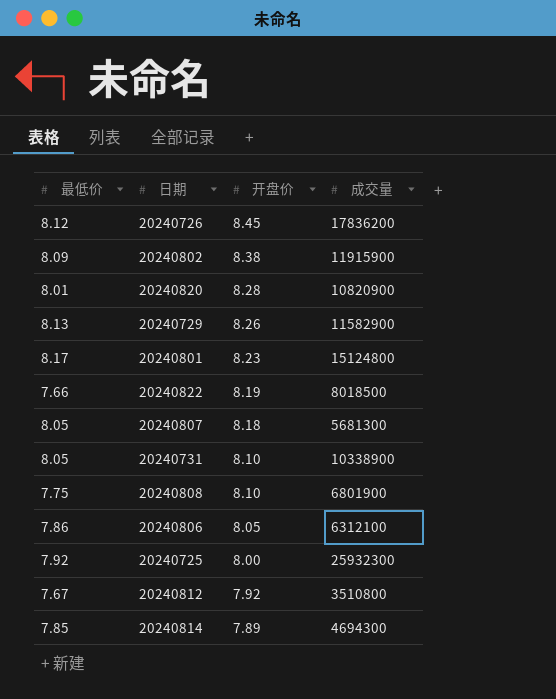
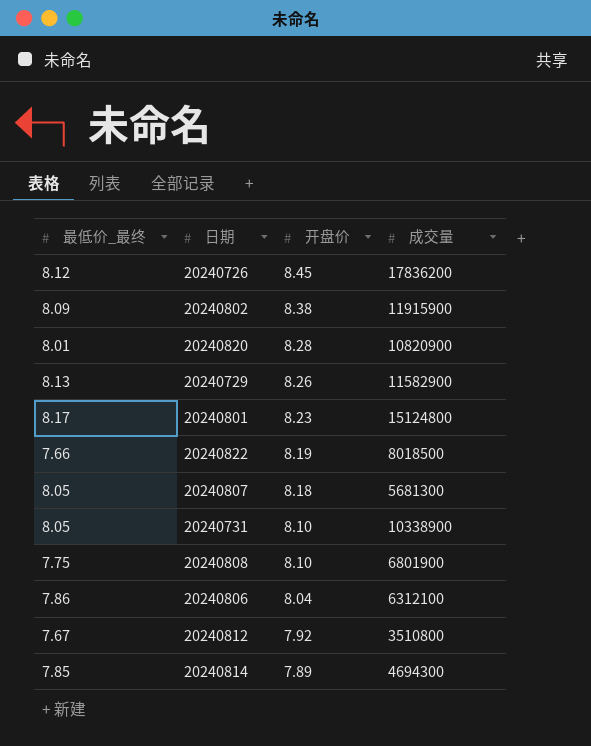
column name: 最低价 -> 最低价_最终
row 20240725: 7.92 | 8.00 | 25932300 -> none
20240806 | 开盘价: 8.05 -> 8.04

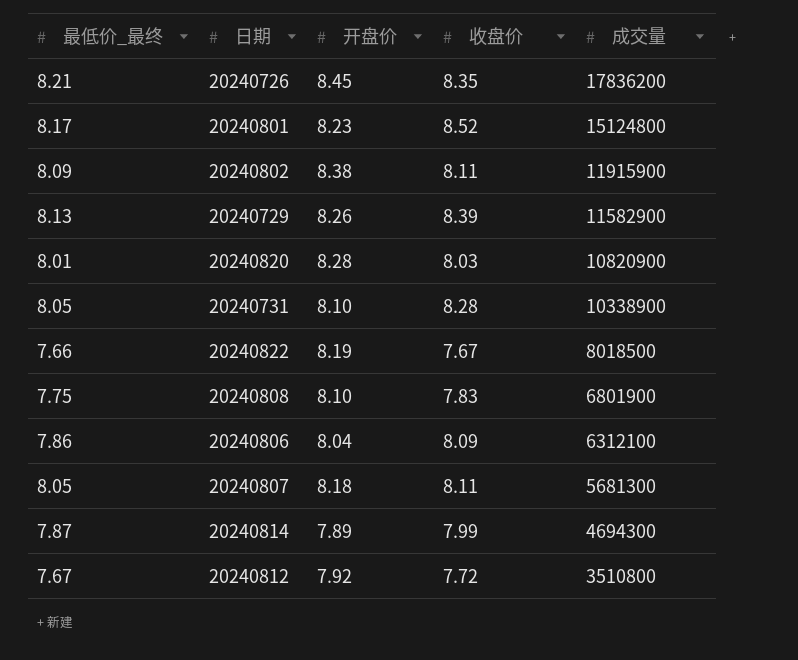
row order: 开盘价 descending -> 成交量 descending
column 收盘价 | position: none -> 4
20240726 | 最低价_最终: 8.12 -> 8.21
20240814 | 最低价_最终: 7.85 -> 7.87

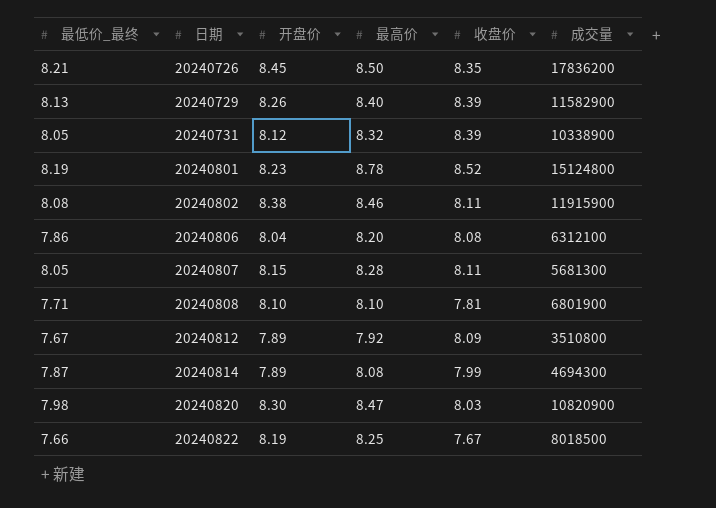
row order: 成交量 descending -> 日期 ascending
column 最高价 | position: none -> 4
20240731 | 开盘价: 8.10 -> 8.12
20240731 | 收盘价: 8.28 -> 8.39
20240801 | 最低价_最终: 8.17 -> 8.19
20240802 | 最低价_最终: 8.09 -> 8.08
20240806 | 收盘价: 8.09 -> 8.08
20240807 | 开盘价: 8.18 -> 8.15
20240808 | 最低价_最终: 7.75 -> 7.71
20240808 | 收盘价: 7.83 -> 7.81
20240812 | 开盘价: 7.92 -> 7.89
20240812 | 收盘价: 7.72 -> 8.09
20240820 | 最低价_最终: 8.01 -> 7.98
20240820 | 开盘价: 8.28 -> 8.30

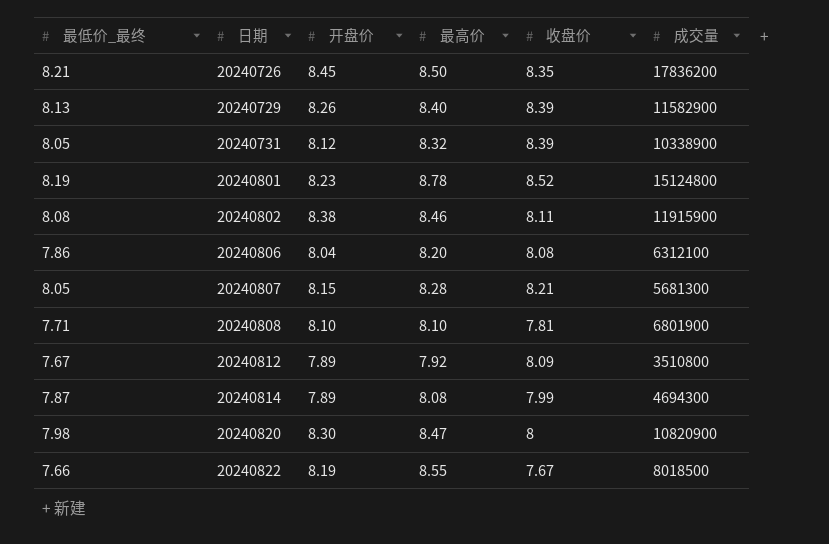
20240807 | 收盘价: 8.11 -> 8.21
20240820 | 收盘价: 8.03 -> 8
20240822 | 最高价: 8.25 -> 8.55

